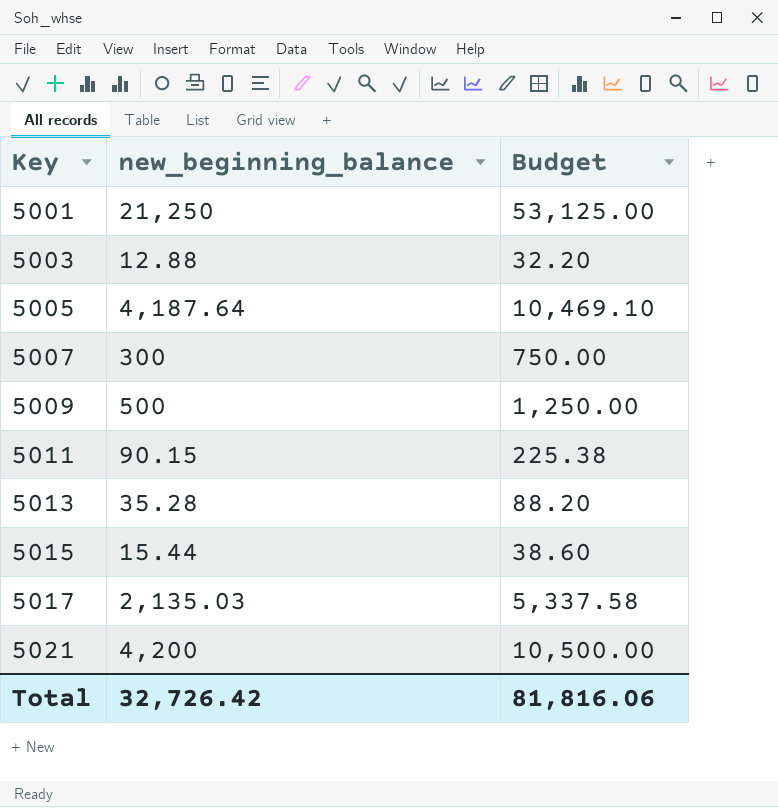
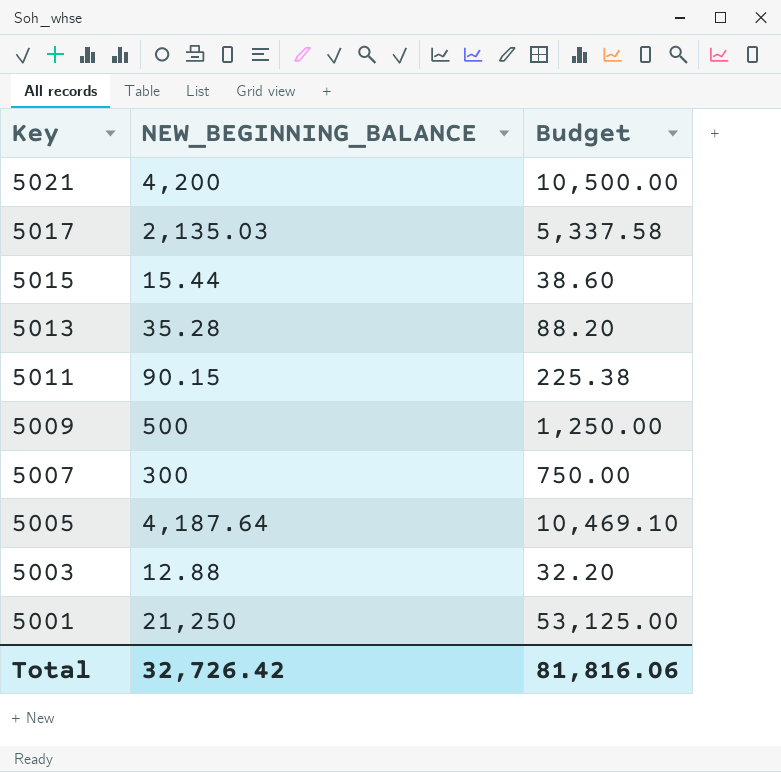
row order: Key ascending -> Key descending
column name: new_beginning_balance -> NEW_BEGINNING_BALANCE

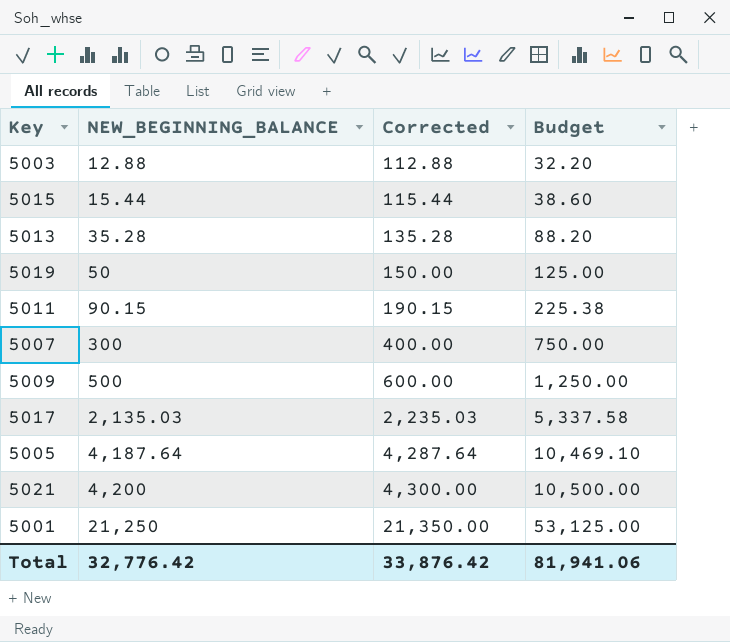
row order: Key descending -> NEW_BEGINNING_BALANCE ascending
column Corrected | formula: none -> [NEW_BEGINNING_BALANCE] + 100
row 5019: none -> 50 | 150.00 | 125.00
Total | NEW_BEGINNING_BALANCE: 32,726.42 -> 32,776.42
Total | Budget: 81,816.06 -> 81,941.06

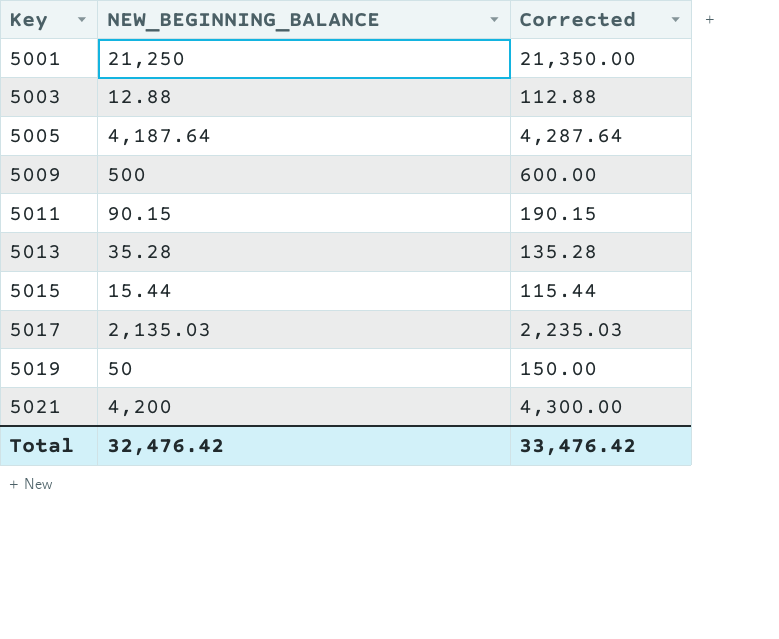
row order: NEW_BEGINNING_BALANCE ascending -> Key ascending
column Budget | formula: [NEW_BEGINNING_BALANCE] * 2.5 -> none
row 5007: 300 | 400.00 | 750.00 -> none
Total | NEW_BEGINNING_BALANCE: 32,776.42 -> 32,476.42
Total | Corrected: 33,876.42 -> 33,476.42

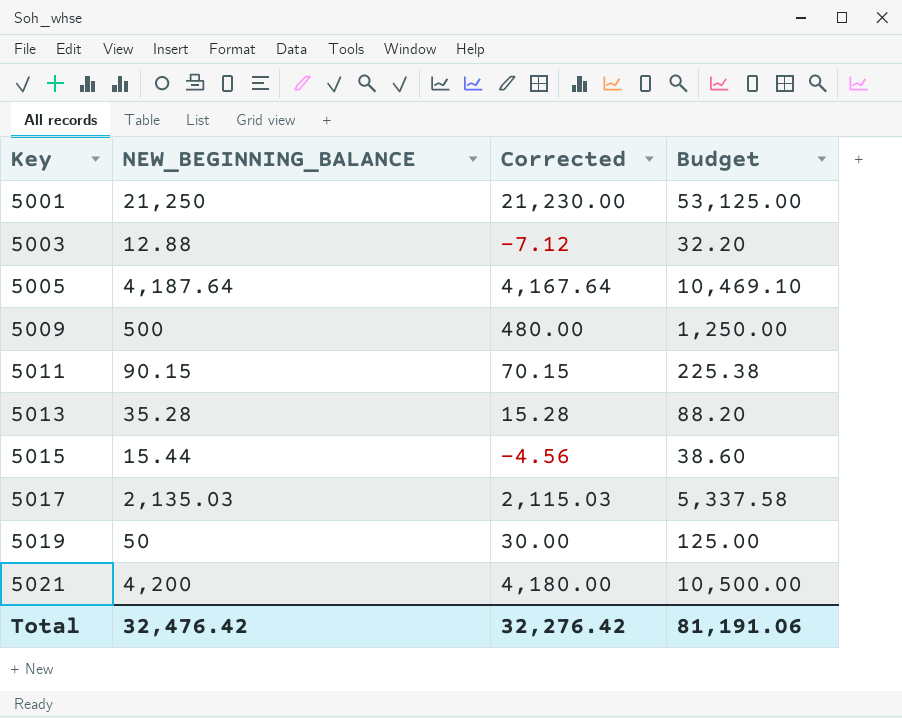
column Corrected | formula: [NEW_BEGINNING_BALANCE] + 100 -> [NEW_BEGINNING_BALANCE] - 20
column Budget | formula: none -> [NEW_BEGINNING_BALANCE] * 2.5
Total | Corrected: 33,476.42 -> 32,276.42

